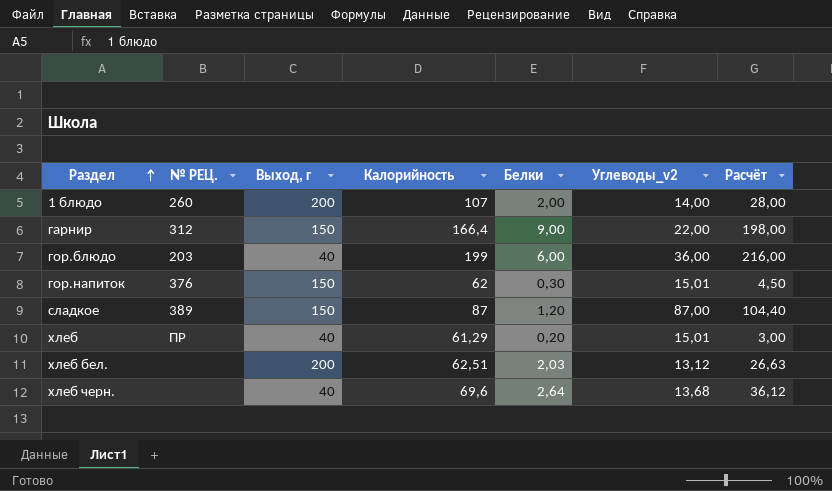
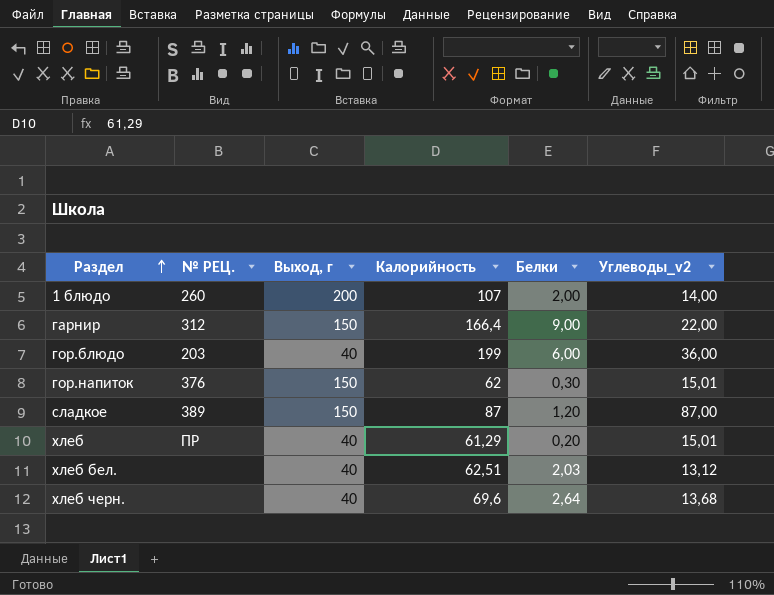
column Расчёт | formula: [Белки] * [Углеводы_v2] -> none
хлеб бел. | Выход, г: 200 -> 40

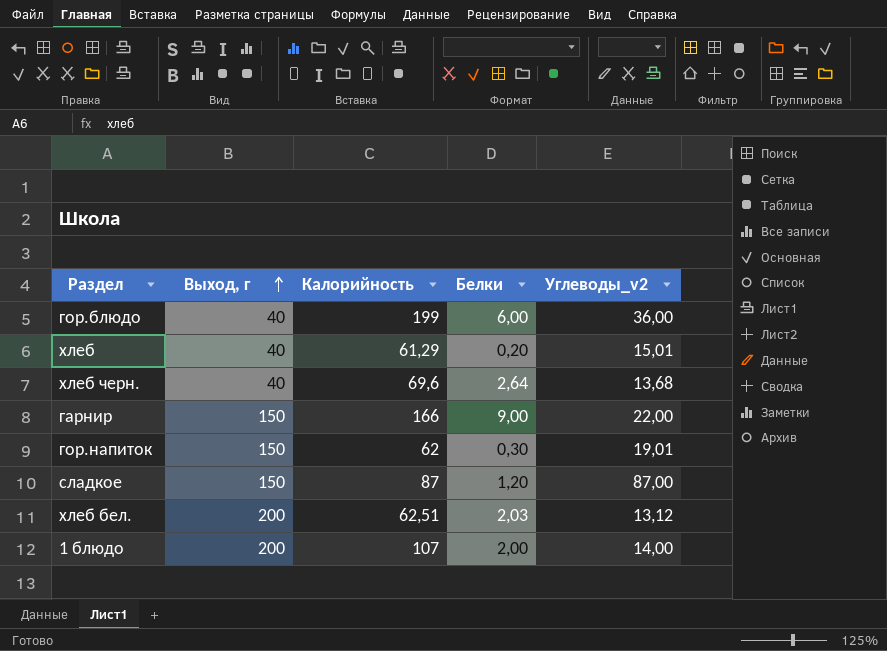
row order: Раздел ascending -> Выход, г ascending
column № РЕЦ. | position: 2 -> none
гарнир | Калорийность: 166,4 -> 166
гор.напиток | Углеводы_v2: 15,01 -> 19,01
хлеб бел. | Выход, г: 40 -> 200

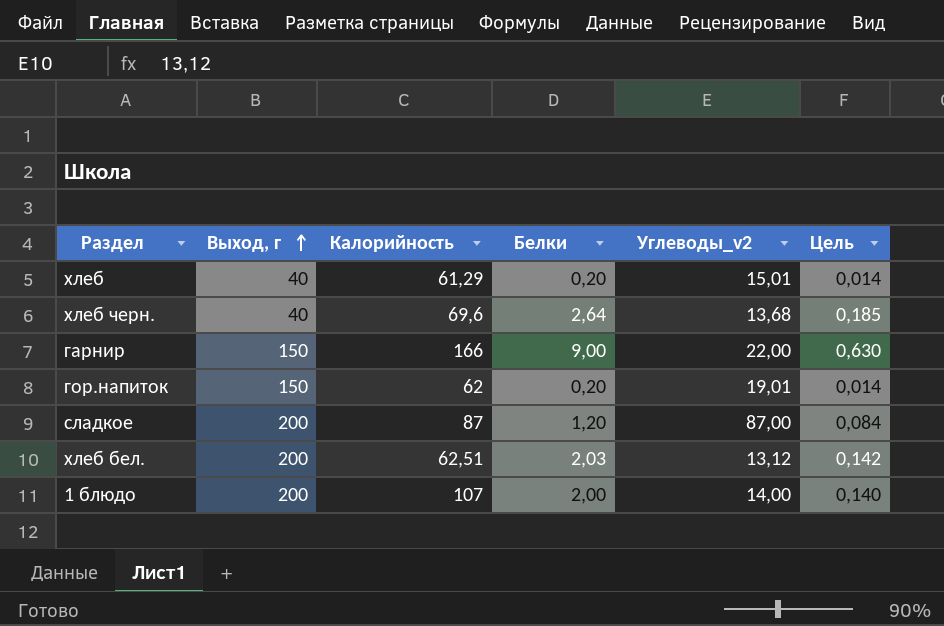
column Цель | formula: none -> [Белки] * 0,07
row гор.блюдо: 40 | 199 | 6,00 | 36,00 -> none
гор.напиток | Белки: 0,30 -> 0,20
сладкое | Выход, г: 150 -> 200

